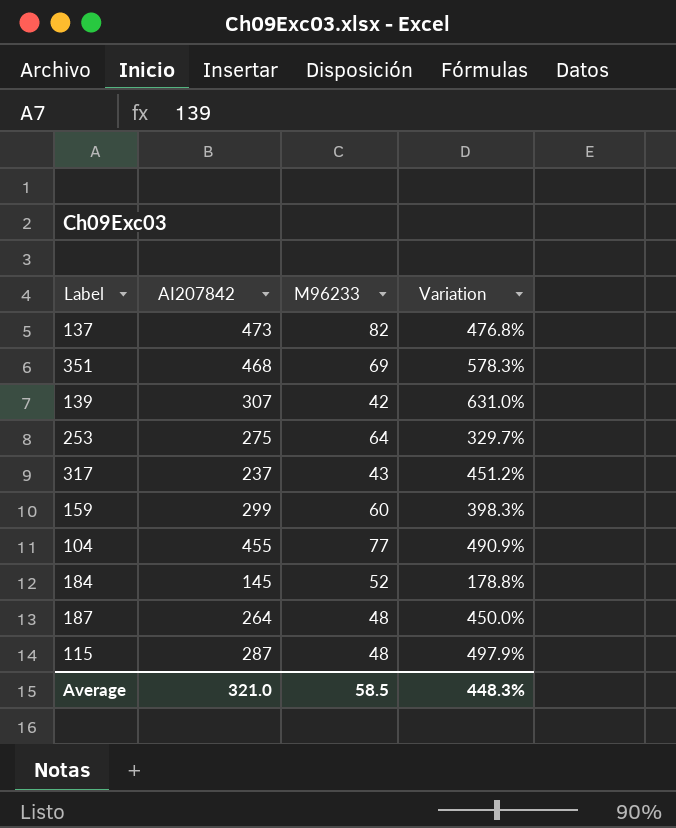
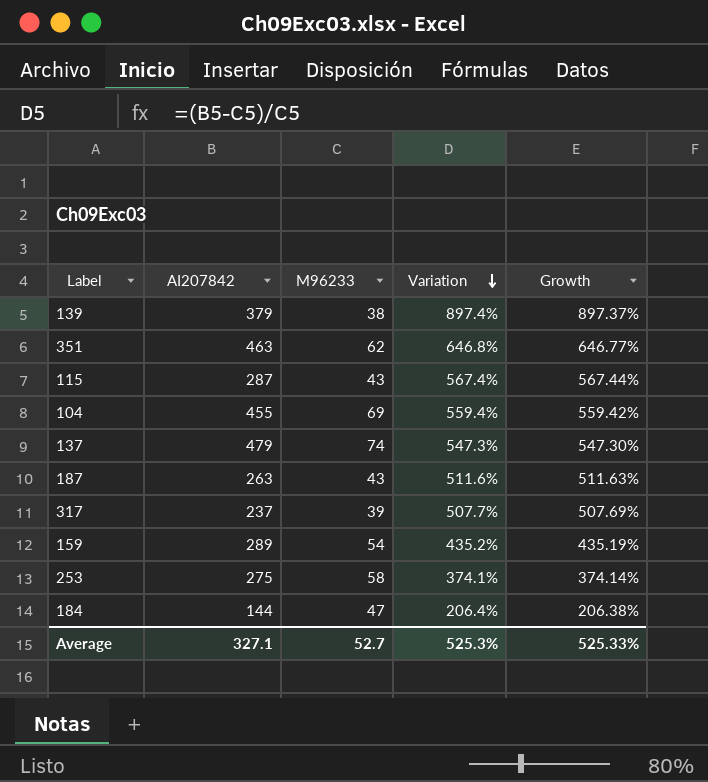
row order: none -> Variation descending
column Growth | formula: none -> ([AI207842] - [M96233]) / [M96233]
139 | AI207842: 307 -> 379
139 | M96233: 42 -> 38
139 | Variation: 631.0% -> 897.4%
351 | AI207842: 468 -> 463
351 | M96233: 69 -> 62
351 | Variation: 578.3% -> 646.8%
115 | M96233: 48 -> 43
115 | Variation: 497.9% -> 567.4%
104 | M96233: 77 -> 69
104 | Variation: 490.9% -> 559.4%
137 | AI207842: 473 -> 479
137 | M96233: 82 -> 74
137 | Variation: 476.8% -> 547.3%
187 | AI207842: 264 -> 263
187 | M96233: 48 -> 43
187 | Variation: 450.0% -> 511.6%
317 | M96233: 43 -> 39
317 | Variation: 451.2% -> 507.7%
159 | AI207842: 299 -> 289
159 | M96233: 60 -> 54
159 | Variation: 398.3% -> 435.2%
253 | M96233: 64 -> 58
253 | Variation: 329.7% -> 374.1%
184 | AI207842: 145 -> 144
184 | M96233: 52 -> 47
184 | Variation: 178.8% -> 206.4%
Average | AI207842: 321.0 -> 327.1
Average | M96233: 58.5 -> 52.7
Average | Variation: 448.3% -> 525.3%

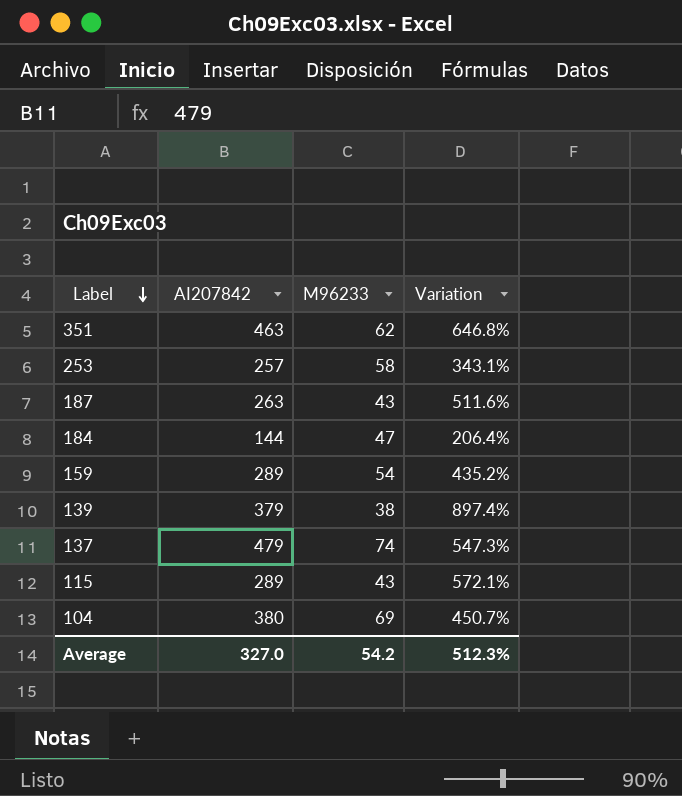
row order: Variation descending -> Label descending
column Growth | formula: ([AI207842] - [M96233]) / [M96233] -> none
row 317: 237 | 39 | 507.7% | 507.69% -> none
253 | AI207842: 275 -> 257
253 | Variation: 374.1% -> 343.1%
115 | AI207842: 287 -> 289
115 | Variation: 567.4% -> 572.1%
104 | AI207842: 455 -> 380
104 | Variation: 559.4% -> 450.7%
Average | AI207842: 327.1 -> 327.0
Average | M96233: 52.7 -> 54.2
Average | Variation: 525.3% -> 512.3%

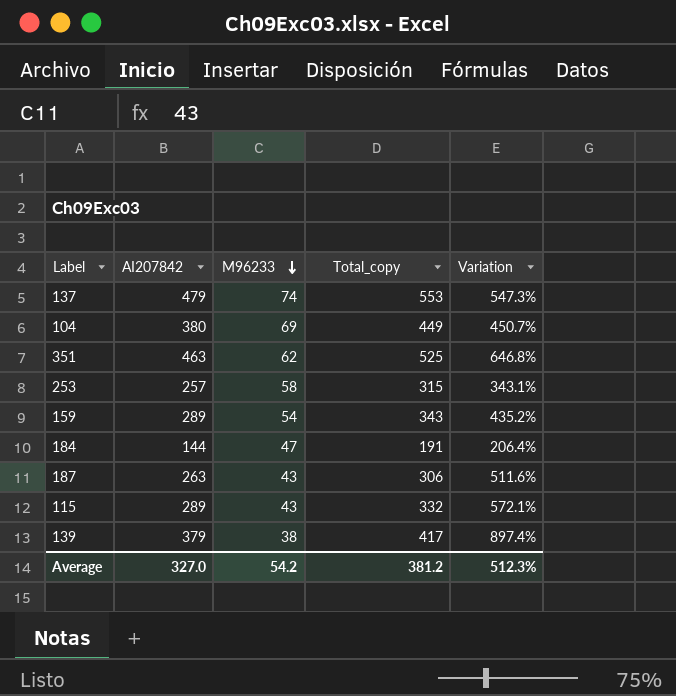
row order: Label descending -> M96233 descending
column Total_copy | formula: none -> [AI207842] + [M96233]

